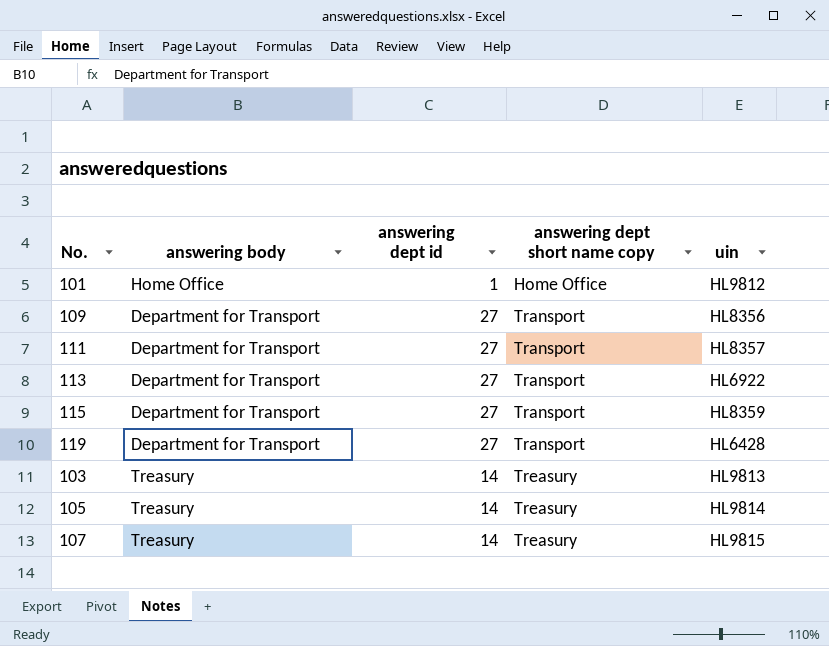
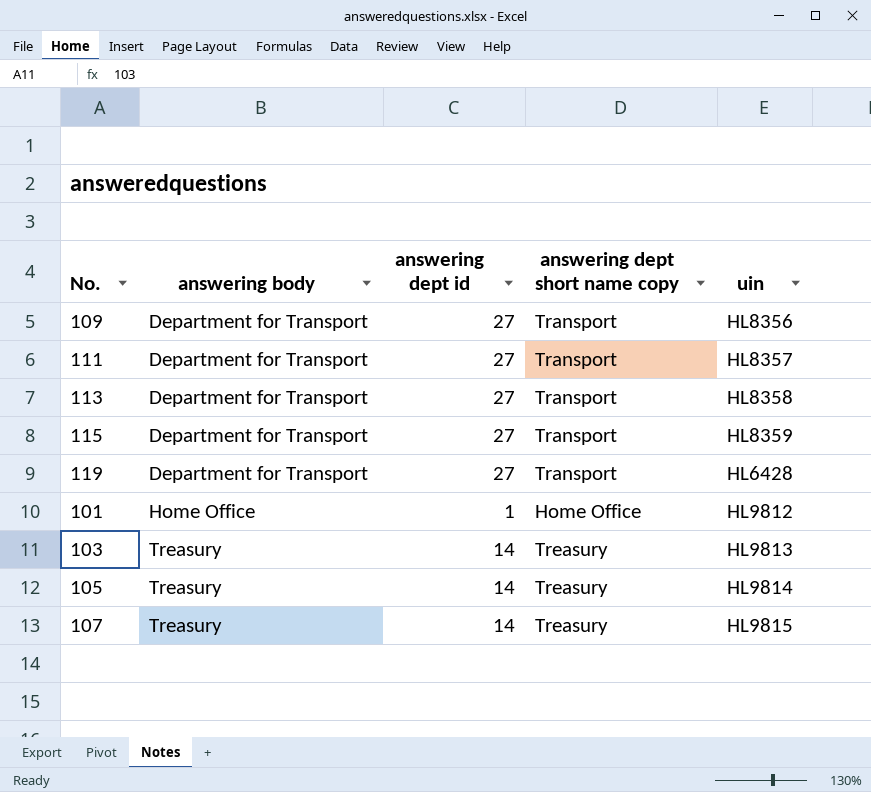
row order: answering dept short name copy ascending -> answering body ascending
113 | uin: HL6922 -> HL8358

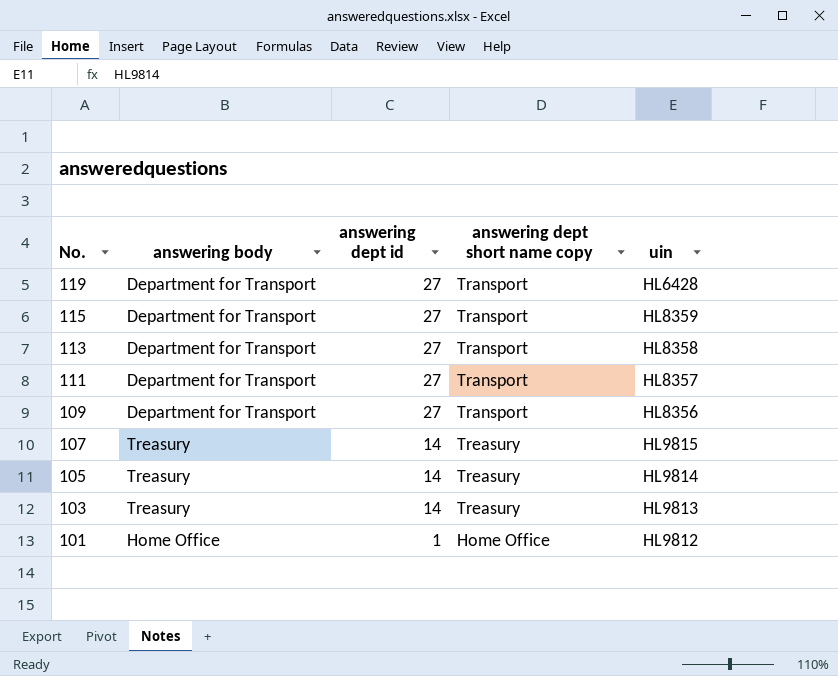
row order: answering body ascending -> No. descending

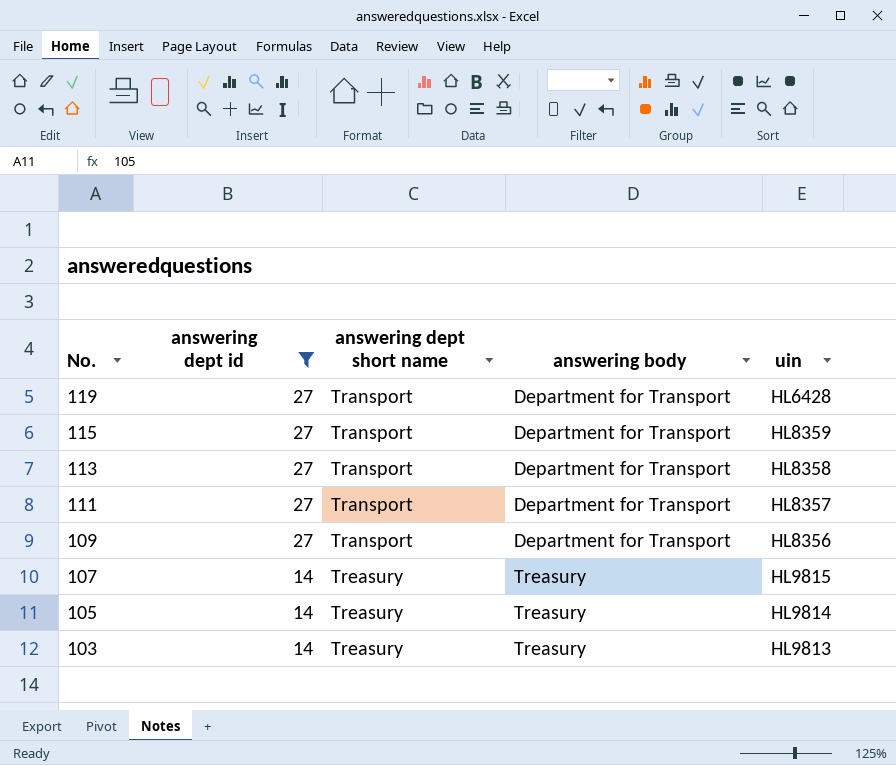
filter: none -> answering dept id != 1
column name: answering dept short name copy -> answering dept short name
column answering body | position: 2 -> 4

